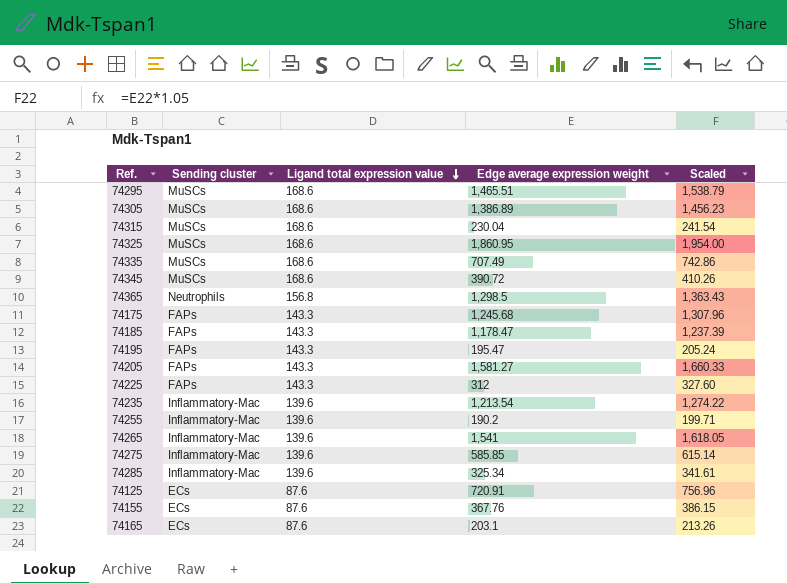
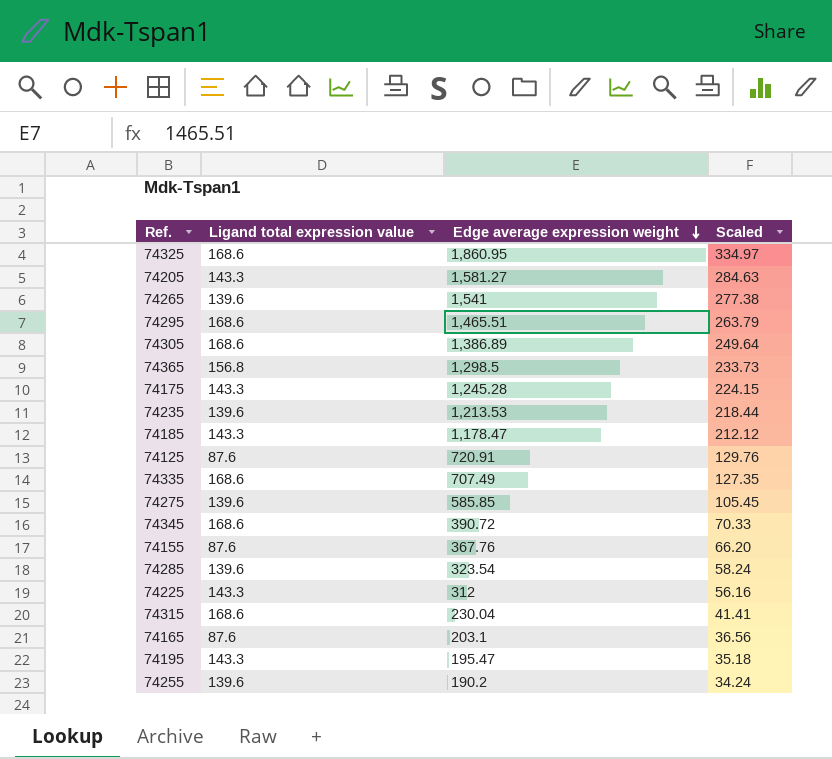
row order: Ligand total expression value descending -> Edge average expression weight descending
column Sending cluster | position: 2 -> none
column Scaled | formula: [Edge average expression weight] * 1.05 -> [Edge average expression weight] * 0.18
74175 | Edge average expression weight: 1,245.68 -> 1,245.28
74235 | Edge average expression weight: 1,213.54 -> 1,213.53
74285 | Edge average expression weight: 325.34 -> 323.54

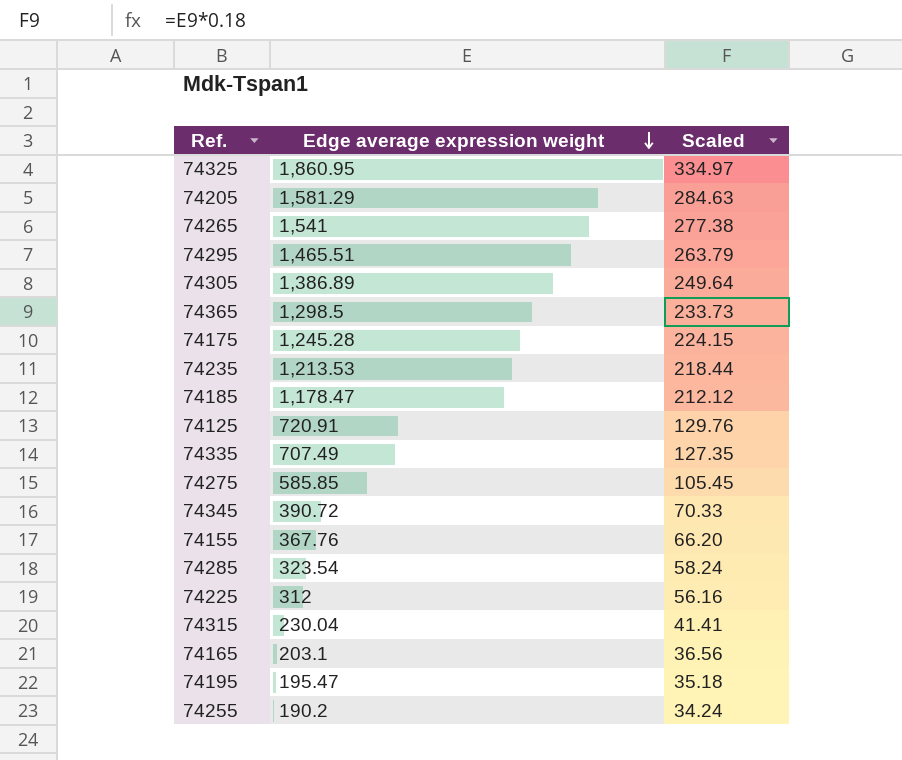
column Ligand total expression value | position: 2 -> none
74205 | Edge average expression weight: 1,581.27 -> 1,581.29

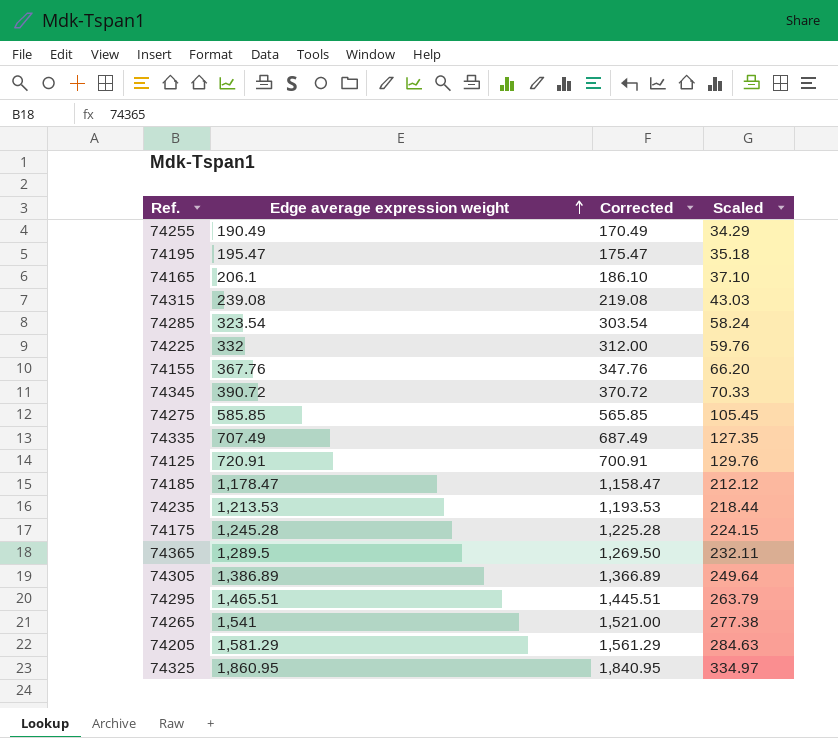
row order: Edge average expression weight descending -> Edge average expression weight ascending
column Corrected | formula: none -> [Edge average expression weight] - 20
74255 | Edge average expression weight: 190.2 -> 190.49
74255 | Scaled: 34.24 -> 34.29
74165 | Edge average expression weight: 203.1 -> 206.1
74165 | Scaled: 36.56 -> 37.10
74315 | Edge average expression weight: 230.04 -> 239.08
74315 | Scaled: 41.41 -> 43.03
74225 | Edge average expression weight: 312 -> 332
74225 | Scaled: 56.16 -> 59.76
74365 | Edge average expression weight: 1,298.5 -> 1,289.5
74365 | Scaled: 233.73 -> 232.11

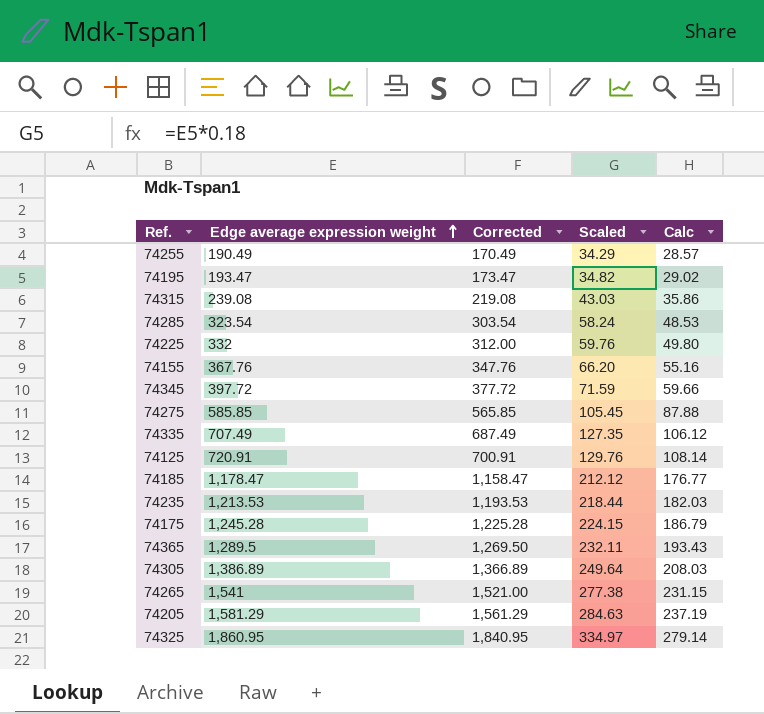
column Calc | formula: none -> [Edge average expression weight] * 0.15
row 74165: 206.1 | 186.10 | 37.10 -> none
row 74295: 1,465.51 | 1,445.51 | 263.79 -> none
74195 | Edge average expression weight: 195.47 -> 193.47
74195 | Corrected: 175.47 -> 173.47
74195 | Scaled: 35.18 -> 34.82
74345 | Edge average expression weight: 390.72 -> 397.72
74345 | Corrected: 370.72 -> 377.72
74345 | Scaled: 70.33 -> 71.59

